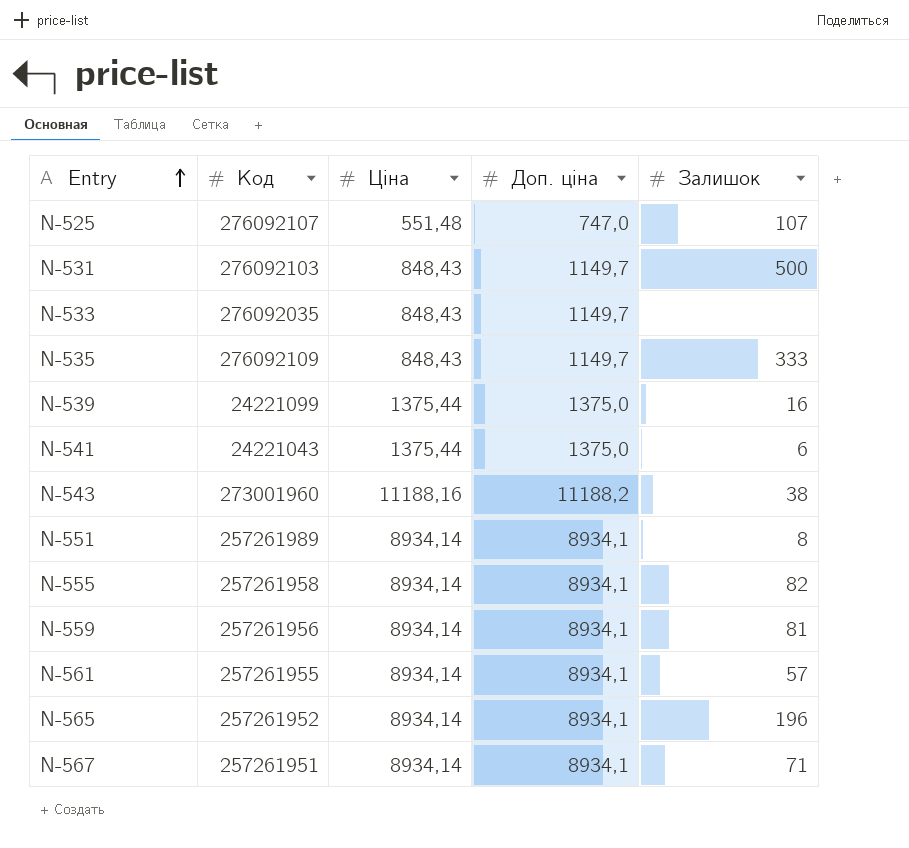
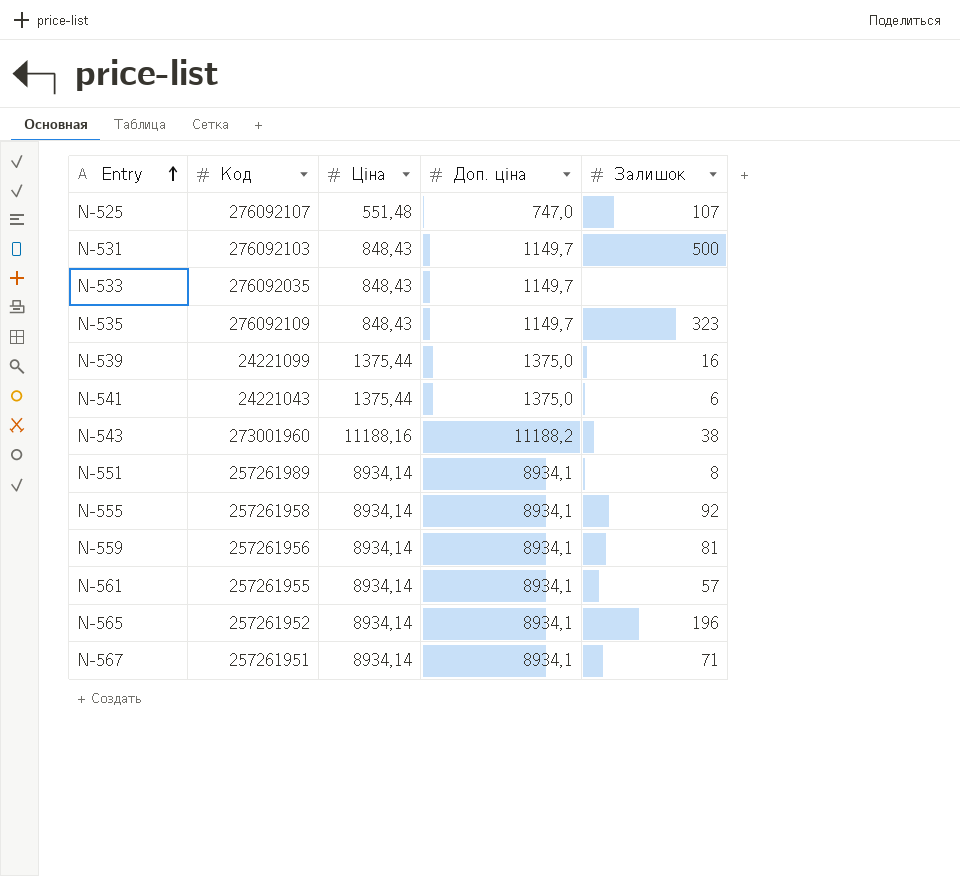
N-535 | Залишок: 333 -> 323
N-555 | Залишок: 82 -> 92

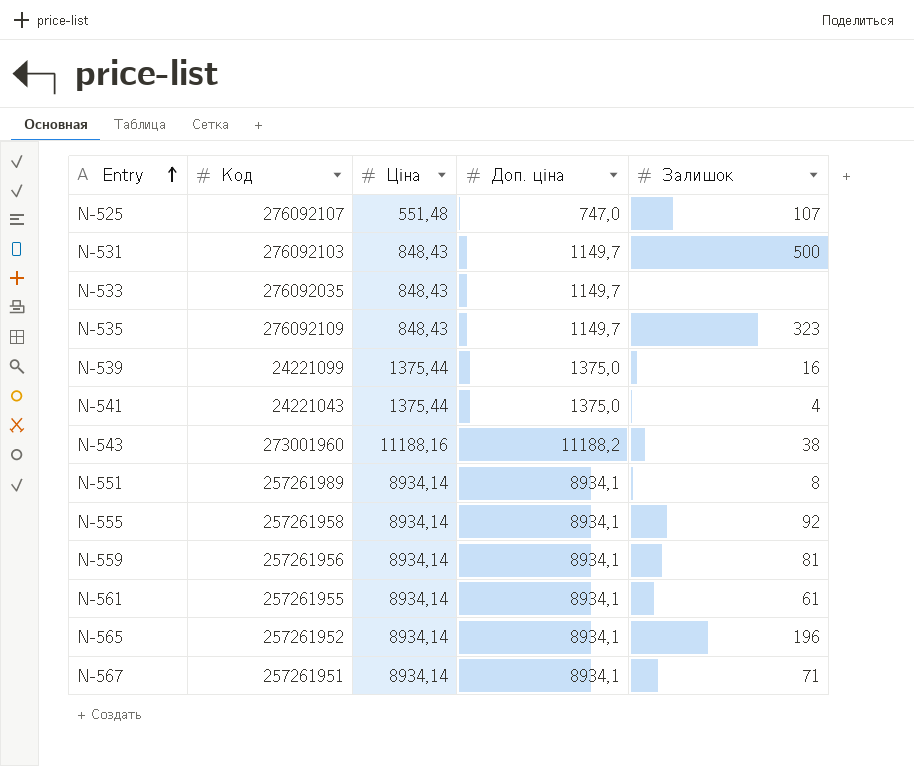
N-541 | Залишок: 6 -> 4
N-561 | Залишок: 57 -> 61

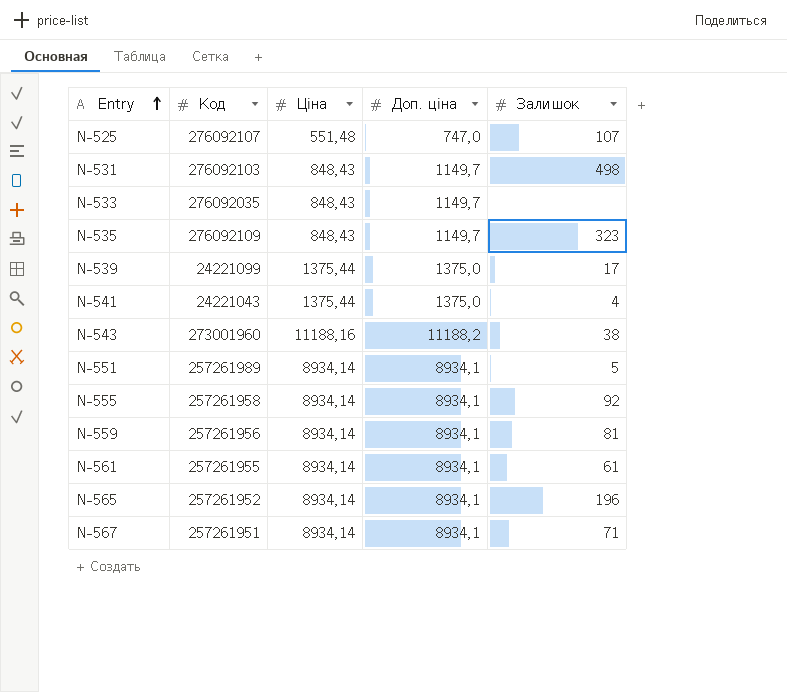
N-531 | Залишок: 500 -> 498
N-539 | Залишок: 16 -> 17
N-551 | Залишок: 8 -> 5

